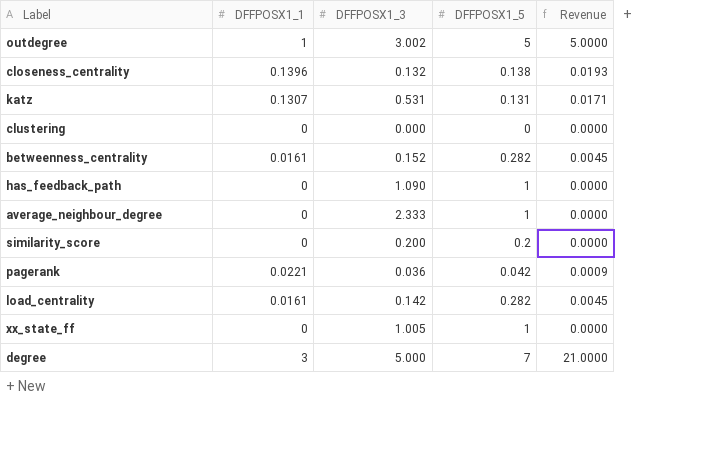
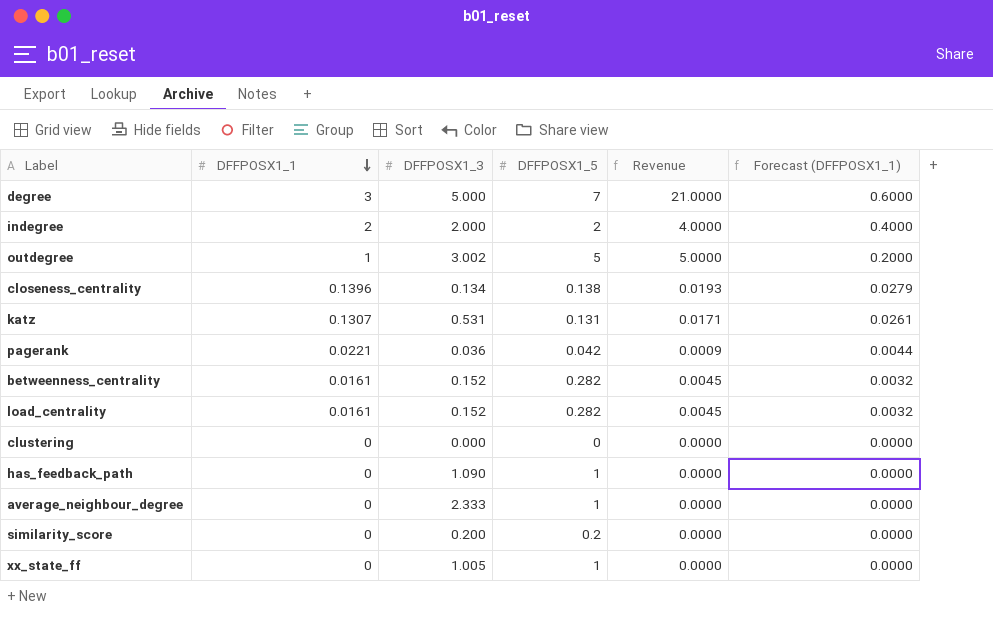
row order: none -> DFFPOSX1_1 descending
column Forecast (DFFPOSX1_1) | formula: none -> [DFFPOSX1_1] * 0.2
row indegree: none -> 2 | 2.000 | 2 | 4.0000 | 0.4000
closeness_centrality | DFFPOSX1_3: 0.132 -> 0.134
load_centrality | DFFPOSX1_3: 0.142 -> 0.152

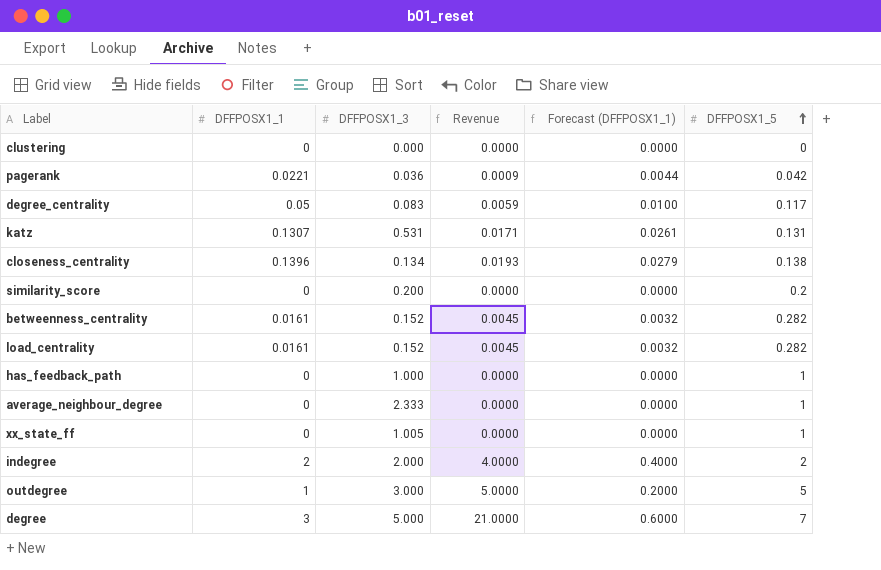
row order: DFFPOSX1_1 descending -> DFFPOSX1_5 ascending
column DFFPOSX1_5 | position: 4 -> 6
row degree_centrality: none -> 0.05 | 0.083 | 0.0059 | 0.0100 | 0.117
has_feedback_path | DFFPOSX1_3: 1.090 -> 1.000
outdegree | DFFPOSX1_3: 3.002 -> 3.000

